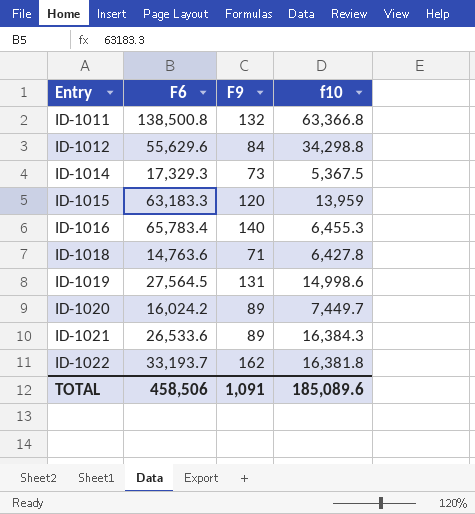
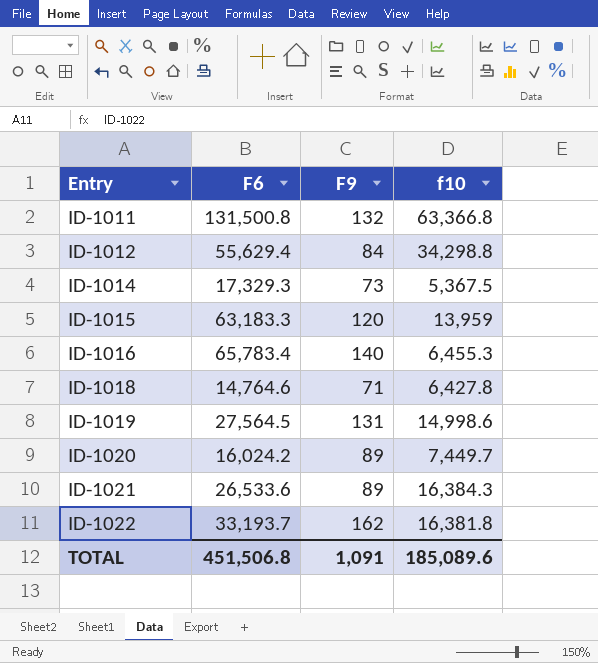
ID-1011 | F6: 138,500.8 -> 131,500.8
ID-1012 | F6: 55,629.6 -> 55,629.4
ID-1018 | F6: 14,763.6 -> 14,764.6
TOTAL | F6: 458,506 -> 451,506.8

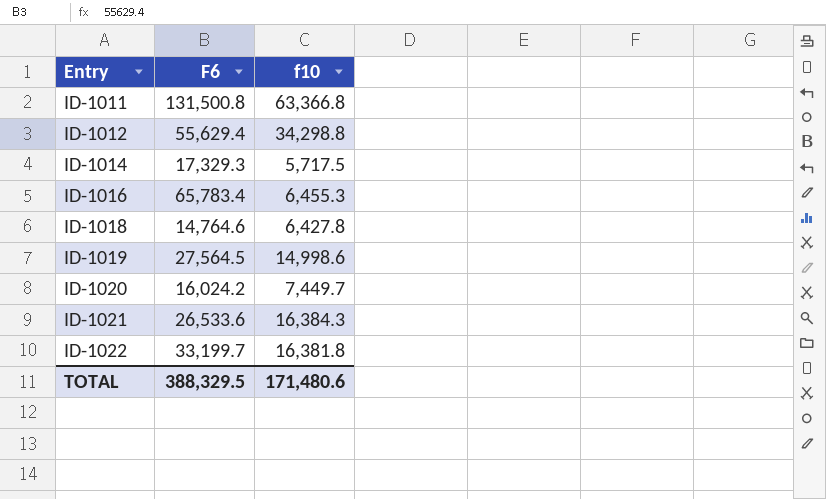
column F9 | position: 3 -> none
row ID-1015: 63,183.3 | 120 | 13,959 -> none
ID-1014 | f10: 5,367.5 -> 5,717.5
ID-1022 | F6: 33,193.7 -> 33,199.7
TOTAL | F6: 451,506.8 -> 388,329.5
TOTAL | f10: 185,089.6 -> 171,480.6

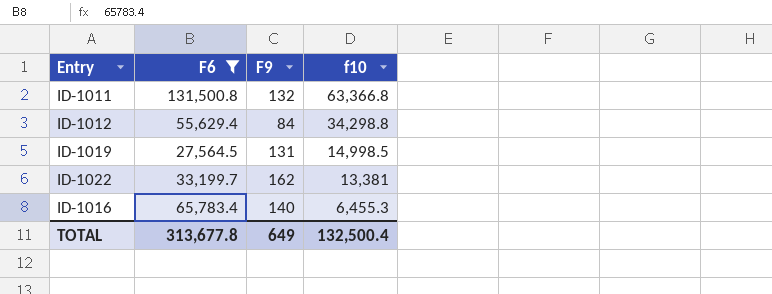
filter: none -> F6 >= 27,564.5
row order: Entry ascending -> f10 descending
column F9 | position: none -> 3
ID-1019 | f10: 14,998.6 -> 14,998.5
ID-1022 | f10: 16,381.8 -> 13,381
TOTAL | F6: 388,329.5 -> 313,677.8
TOTAL | f10: 171,480.6 -> 132,500.4

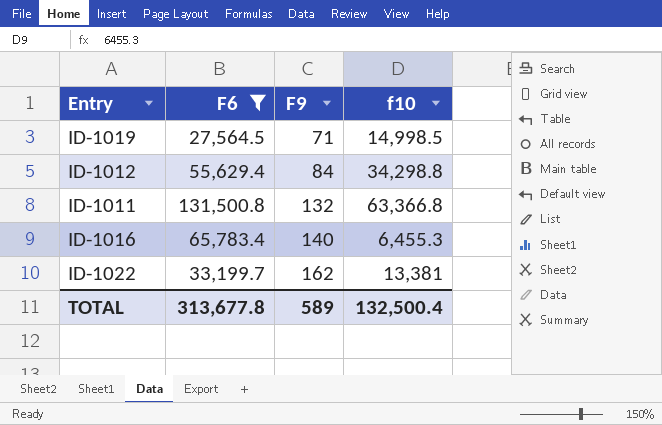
row order: f10 descending -> F9 ascending
ID-1019 | F9: 131 -> 71
TOTAL | F9: 649 -> 589

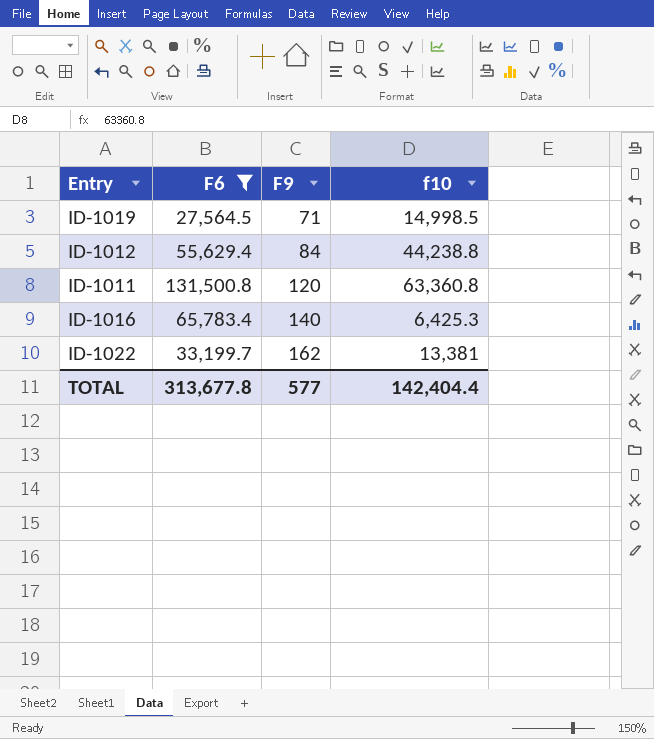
ID-1012 | f10: 34,298.8 -> 44,238.8
ID-1011 | F9: 132 -> 120
ID-1011 | f10: 63,366.8 -> 63,360.8
ID-1016 | f10: 6,455.3 -> 6,425.3
TOTAL | F9: 589 -> 577
TOTAL | f10: 132,500.4 -> 142,404.4

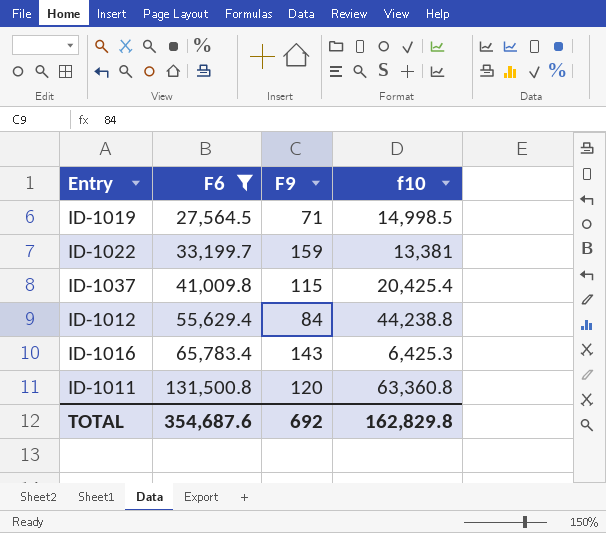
row order: F9 ascending -> F6 ascending
ID-1022 | F9: 162 -> 159
row ID-1037: none -> 41,009.8 | 115 | 20,425.4
ID-1016 | F9: 140 -> 143
TOTAL | F6: 313,677.8 -> 354,687.6
TOTAL | F9: 577 -> 692
TOTAL | f10: 142,404.4 -> 162,829.8

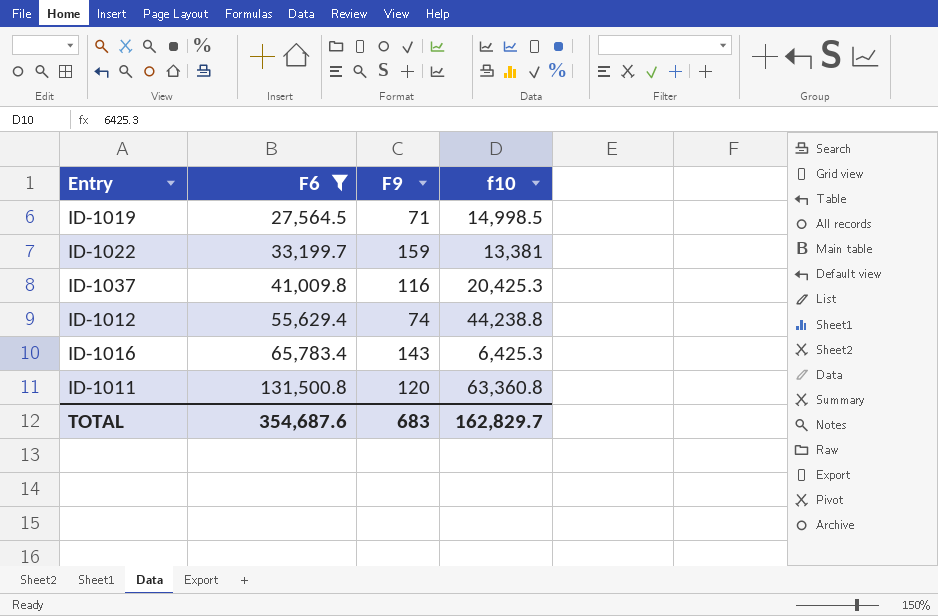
ID-1037 | F9: 115 -> 116
ID-1037 | f10: 20,425.4 -> 20,425.3
ID-1012 | F9: 84 -> 74
TOTAL | F9: 692 -> 683
TOTAL | f10: 162,829.8 -> 162,829.7

